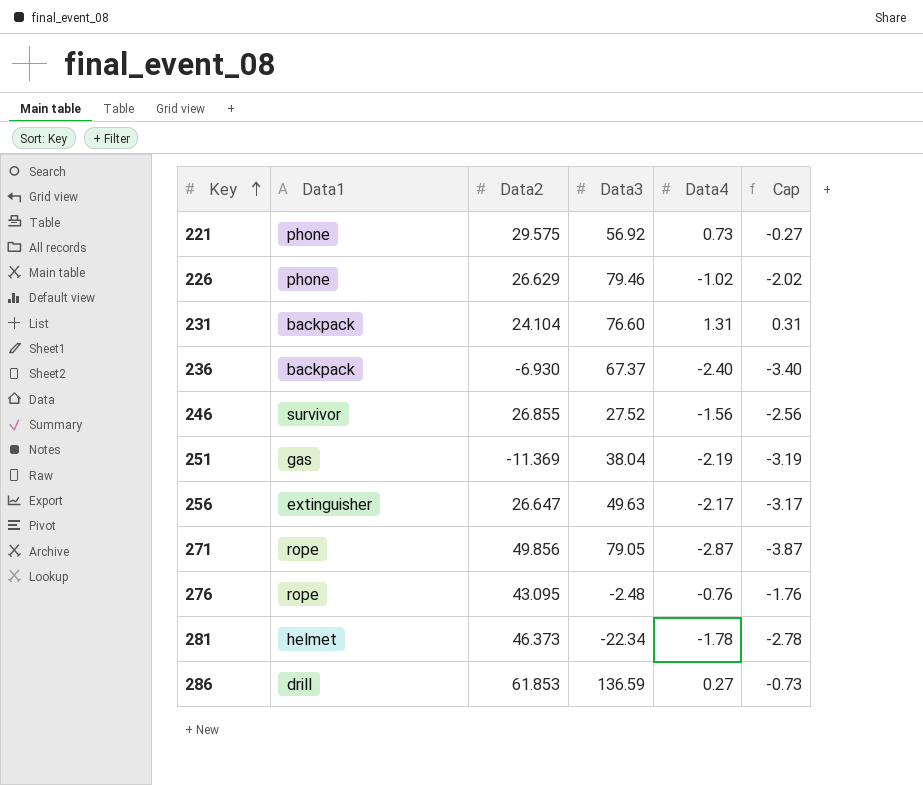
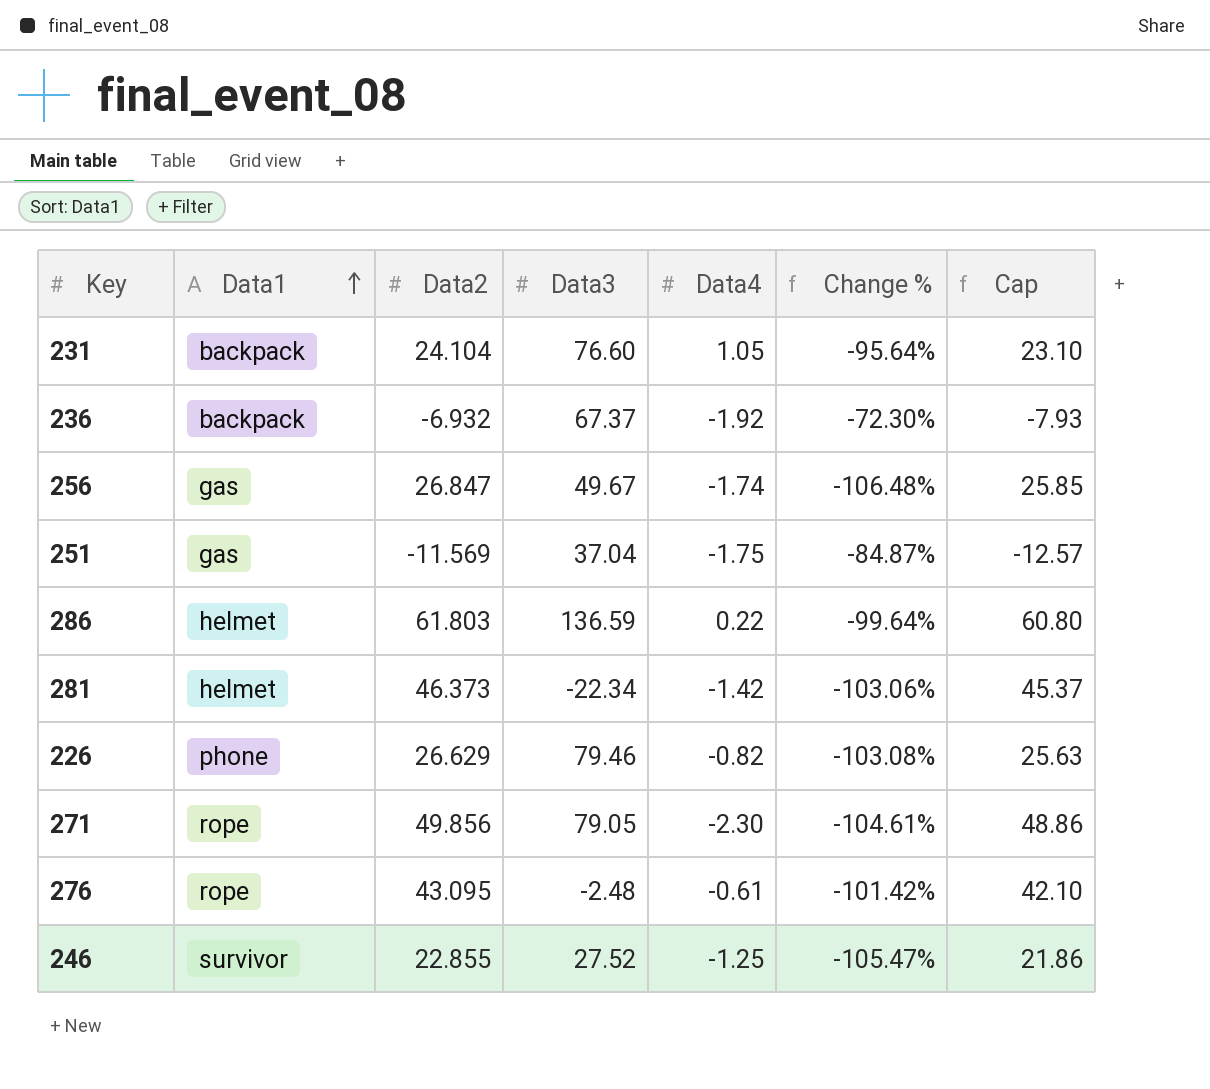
row order: Key ascending -> Data1 ascending
column Change % | formula: none -> ([Data4] - [Data2]) / [Data2]
column Cap | formula: [Data4] - 1 -> [Data2] - 1
row 221: phone | 29.575 | 56.92 | 0.73 | -0.27 -> none
231 | Data4: 1.31 -> 1.05
236 | Data2: -6.930 -> -6.932
236 | Data4: -2.40 -> -1.92
256 | Data1: extinguisher -> gas
256 | Data2: 26.647 -> 26.847
256 | Data3: 49.63 -> 49.67
256 | Data4: -2.17 -> -1.74
251 | Data2: -11.369 -> -11.569
251 | Data3: 38.04 -> 37.04
251 | Data4: -2.19 -> -1.75
286 | Data1: drill -> helmet
286 | Data2: 61.853 -> 61.803
286 | Data4: 0.27 -> 0.22
281 | Data4: -1.78 -> -1.42
226 | Data4: -1.02 -> -0.82
271 | Data4: -2.87 -> -2.30
276 | Data4: -0.76 -> -0.61
246 | Data2: 26.855 -> 22.855
246 | Data4: -1.56 -> -1.25

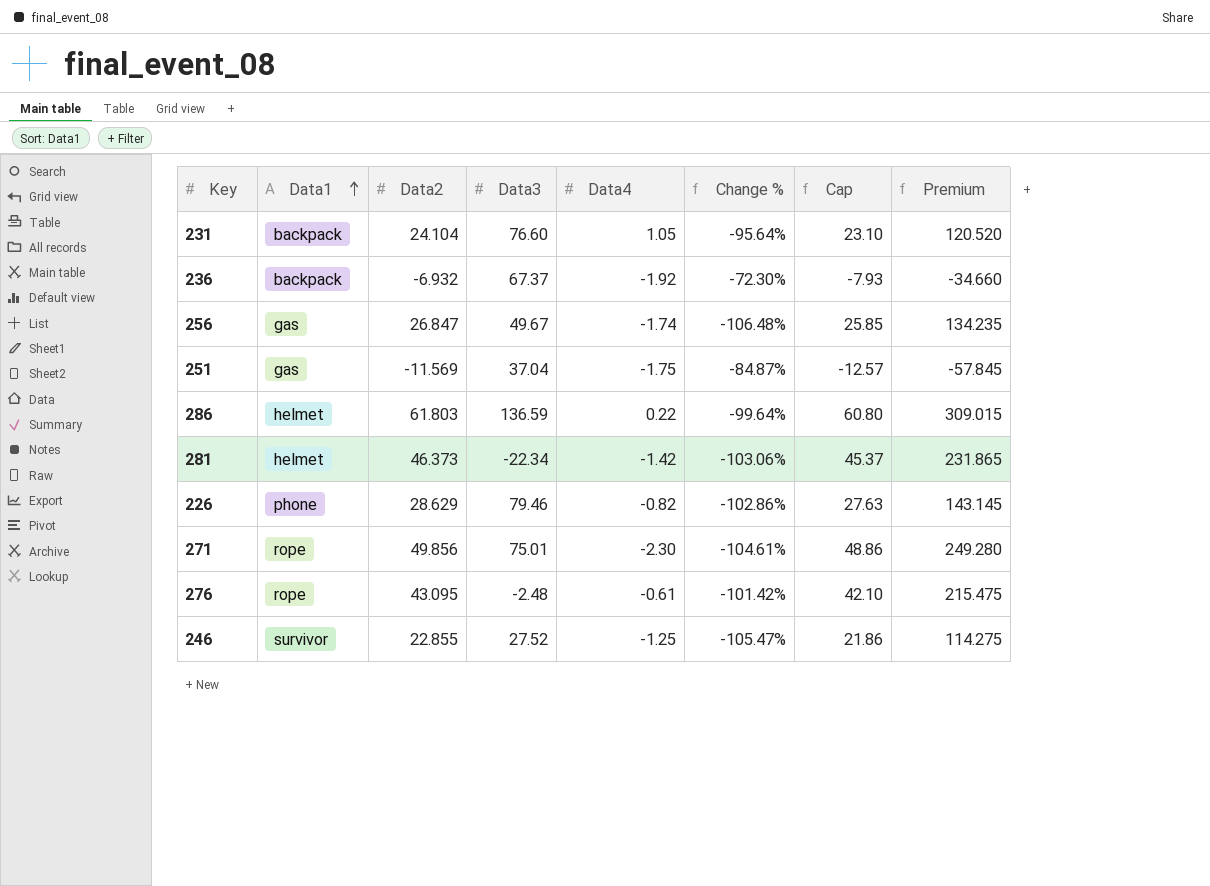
column Premium | formula: none -> [Data2] * 5
226 | Data2: 26.629 -> 28.629
226 | Change %: -103.08% -> -102.86%
226 | Cap: 25.63 -> 27.63
271 | Data3: 79.05 -> 75.01

